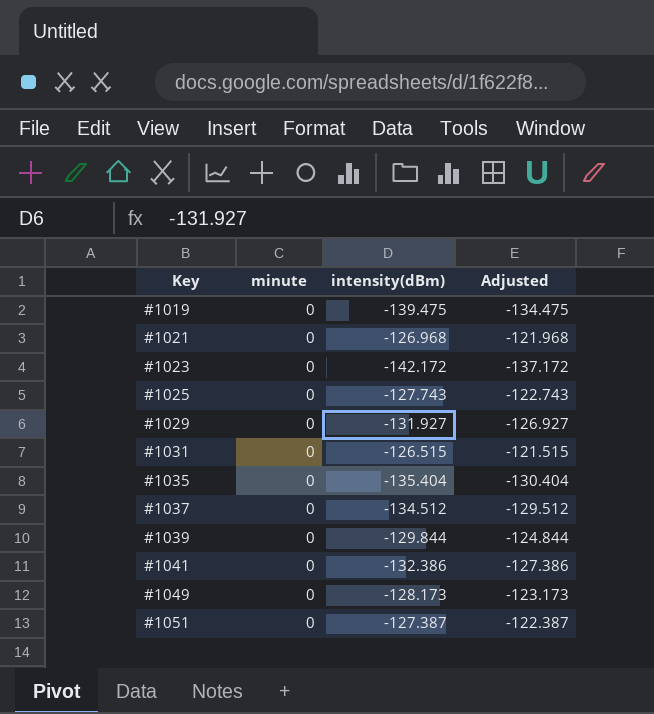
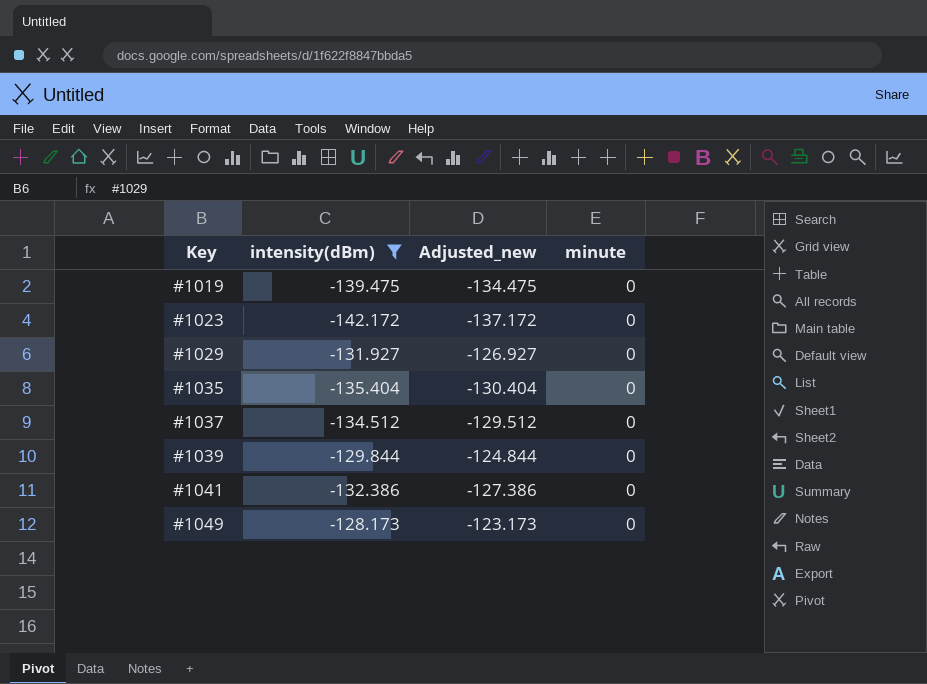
filter: none -> intensity(dBm) <= -128.173
column name: Adjusted -> Adjusted_new
column minute | position: 2 -> 4

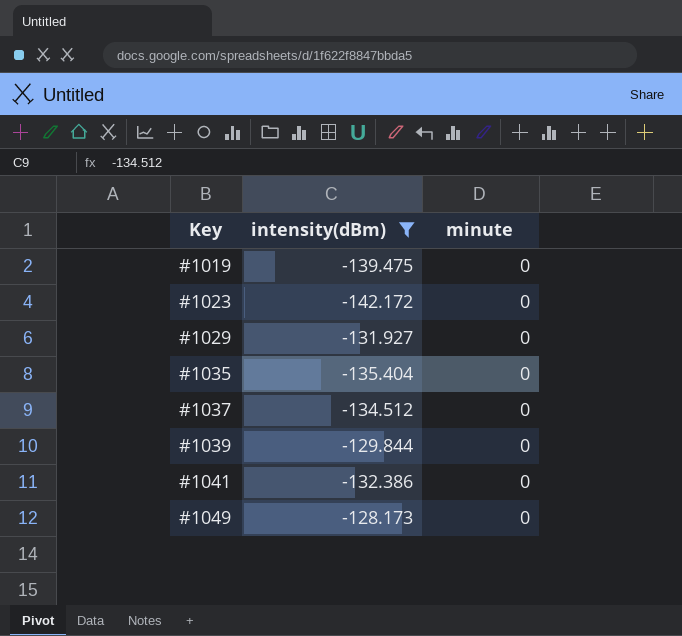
column Adjusted_new | formula: [intensity(dBm)] + 5 -> none

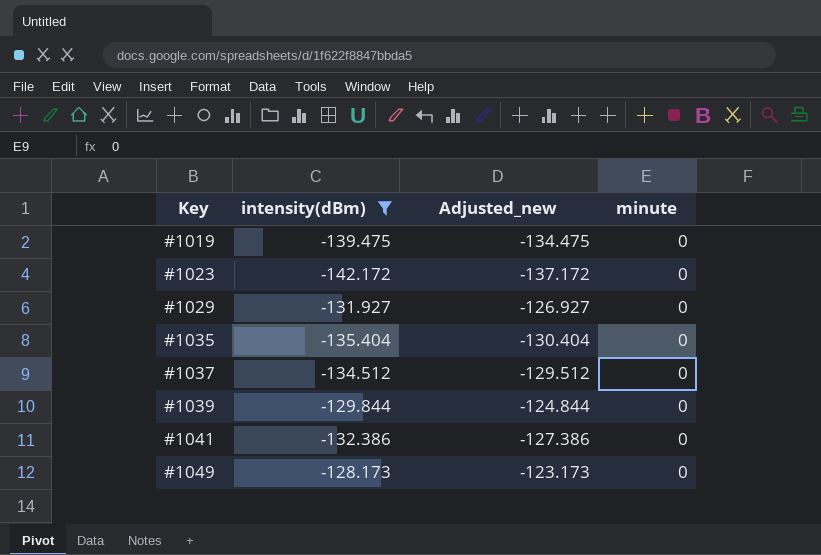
column Adjusted_new | formula: none -> [intensity(dBm)] + 5

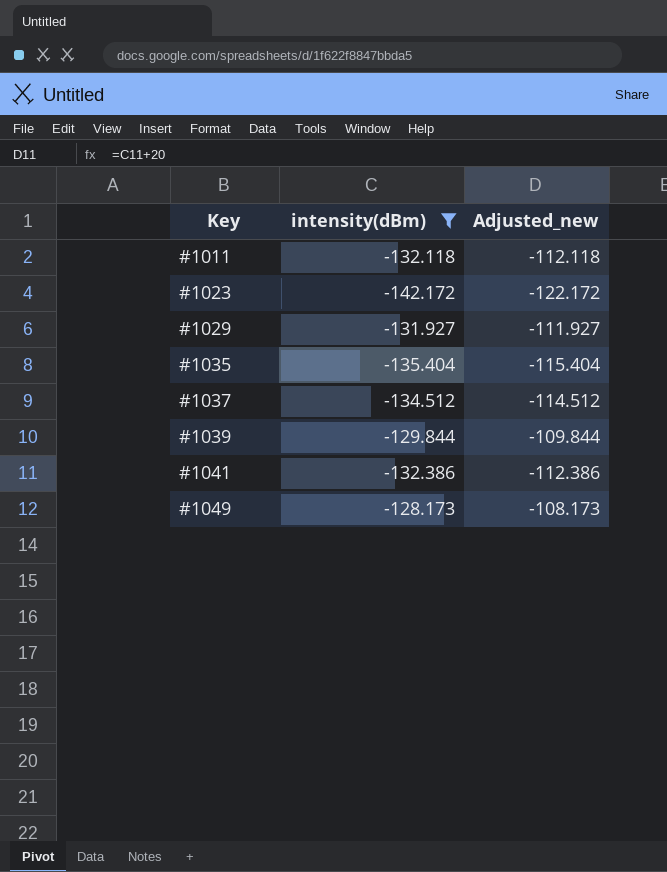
column minute | position: 4 -> none
column Adjusted_new | formula: [intensity(dBm)] + 5 -> [intensity(dBm)] + 20
row #1019: -139.475 | -134.475 | 0 -> none
row #1011: none -> -132.118 | -112.118

